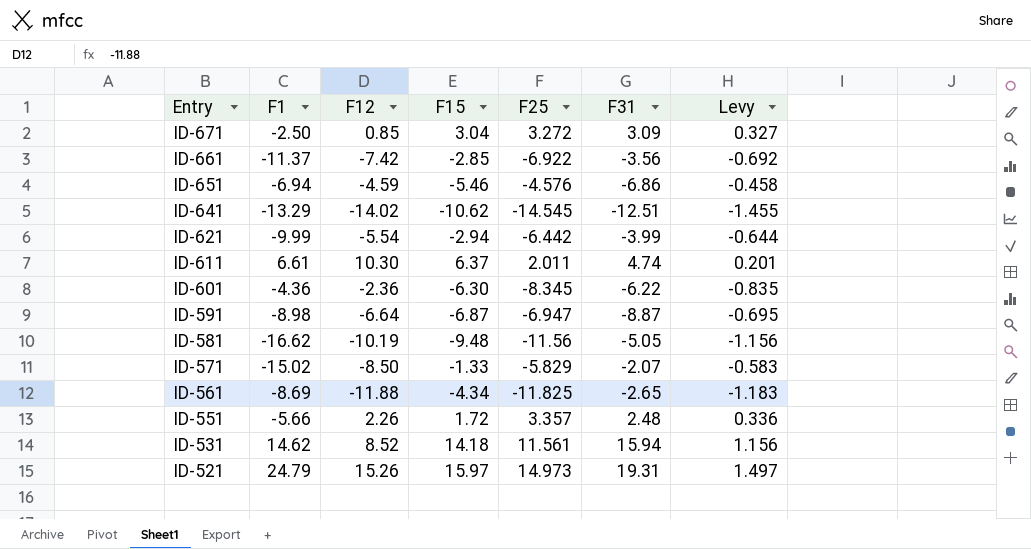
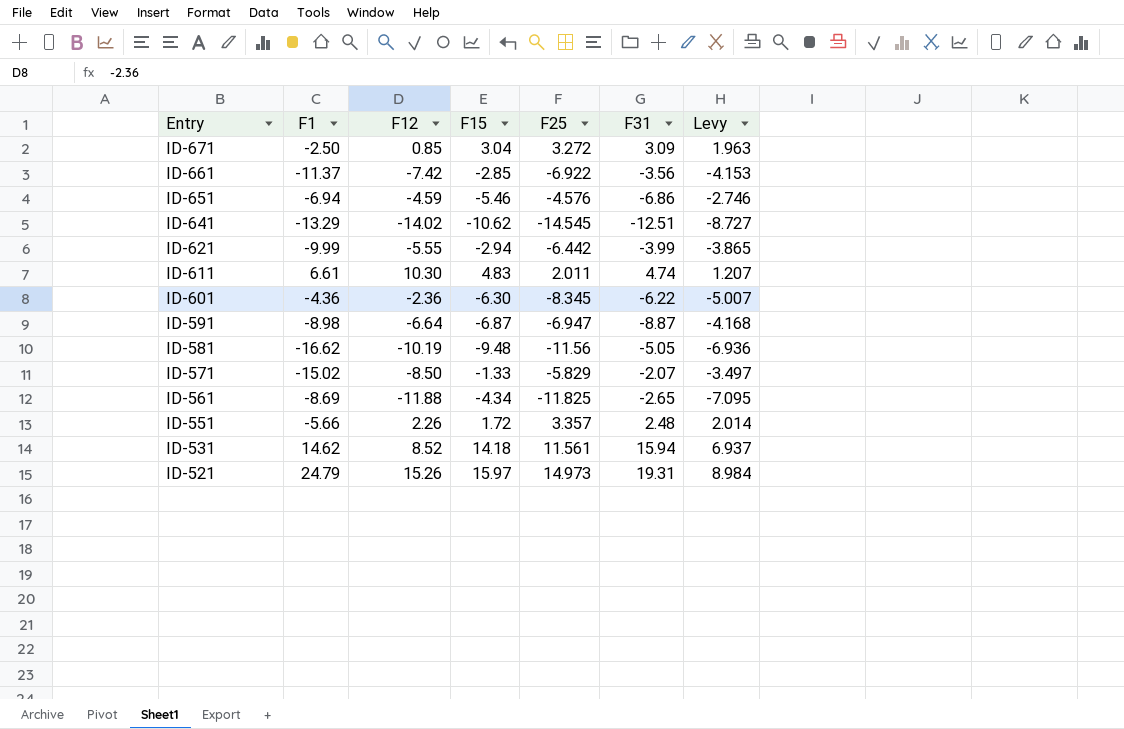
column Levy | formula: [F25] * 0.1 -> [F25] * 0.6
ID-621 | F12: -5.54 -> -5.55
ID-611 | F15: 6.37 -> 4.83

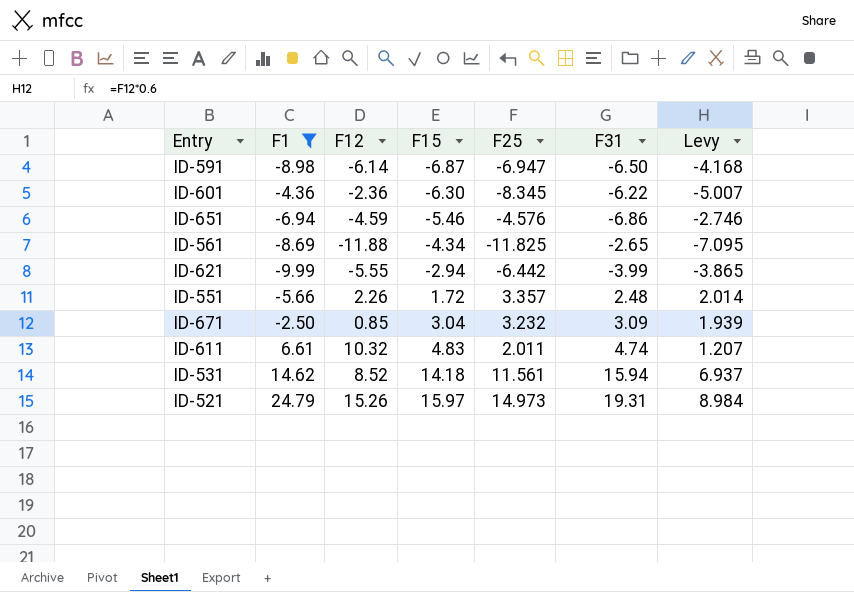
filter: none -> F1 >= -9.99
row order: Entry descending -> F15 ascending
ID-591 | F12: -6.64 -> -6.14
ID-591 | F31: -8.87 -> -6.50
ID-671 | F25: 3.272 -> 3.232
ID-671 | Levy: 1.963 -> 1.939
ID-611 | F12: 10.30 -> 10.32

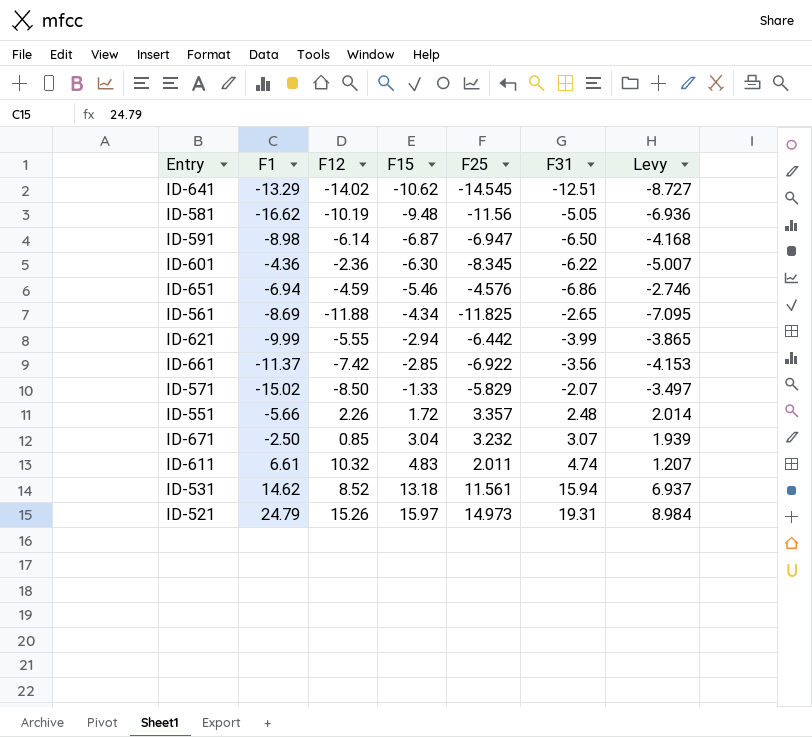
filter: F1 >= -9.99 -> none
ID-671 | F31: 3.09 -> 3.07
ID-531 | F15: 14.18 -> 13.18

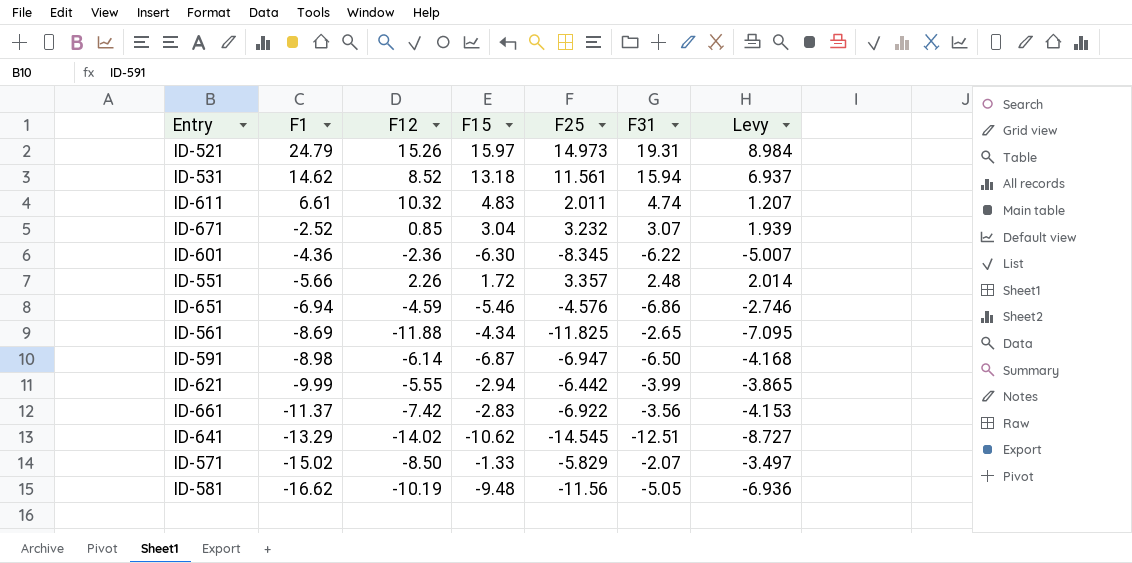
row order: F15 ascending -> F1 descending
ID-671 | F1: -2.50 -> -2.52
ID-661 | F15: -2.85 -> -2.83

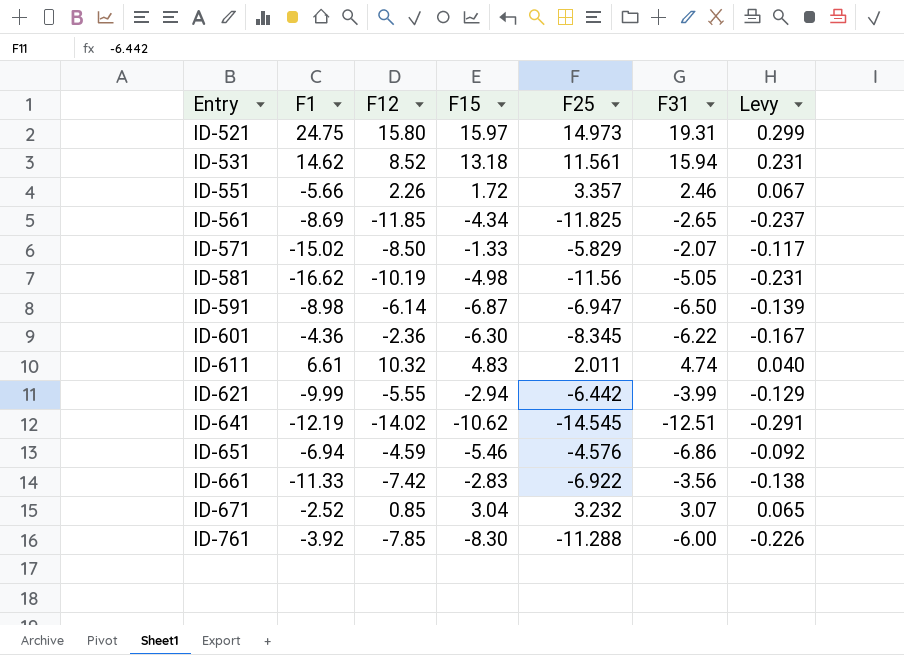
row order: F1 descending -> Entry ascending
column Levy | formula: [F25] * 0.6 -> [F25] * 0.02
ID-521 | F1: 24.79 -> 24.75
ID-521 | F12: 15.26 -> 15.80
ID-551 | F31: 2.48 -> 2.46
ID-561 | F12: -11.88 -> -11.85
ID-581 | F15: -9.48 -> -4.98
ID-641 | F1: -13.29 -> -12.19
ID-661 | F1: -11.37 -> -11.33
row ID-761: none -> -3.92 | -7.85 | -8.30 | -11.288 | -6.00 | -0.226

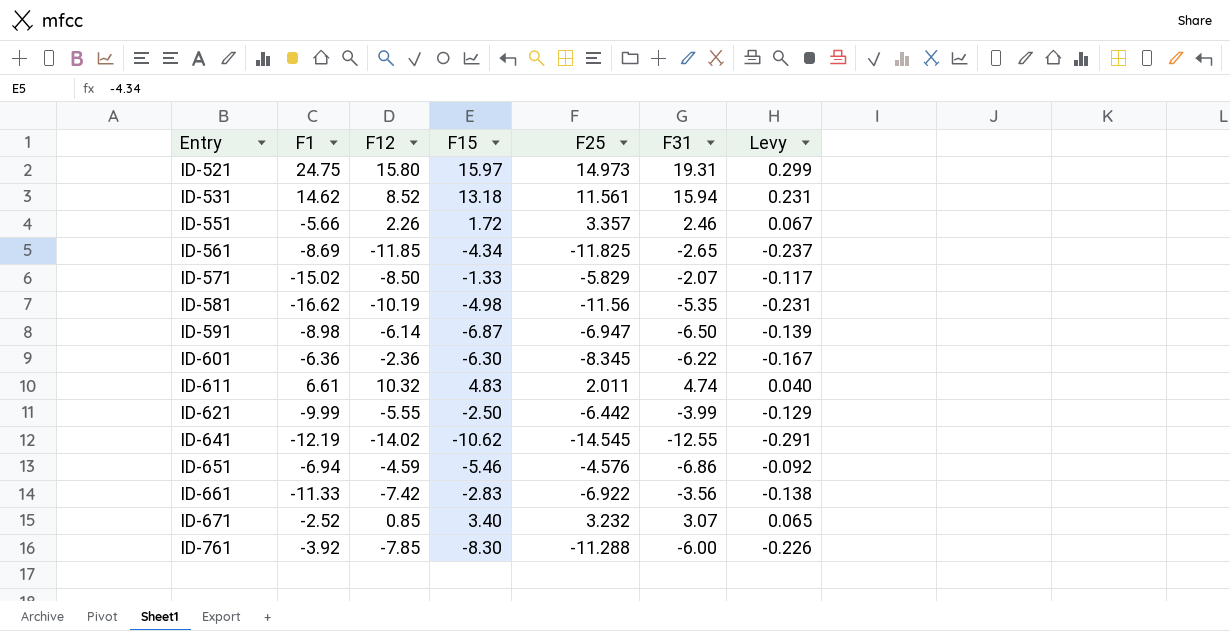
ID-581 | F31: -5.05 -> -5.35
ID-601 | F1: -4.36 -> -6.36
ID-621 | F15: -2.94 -> -2.50
ID-641 | F31: -12.51 -> -12.55
ID-671 | F15: 3.04 -> 3.40

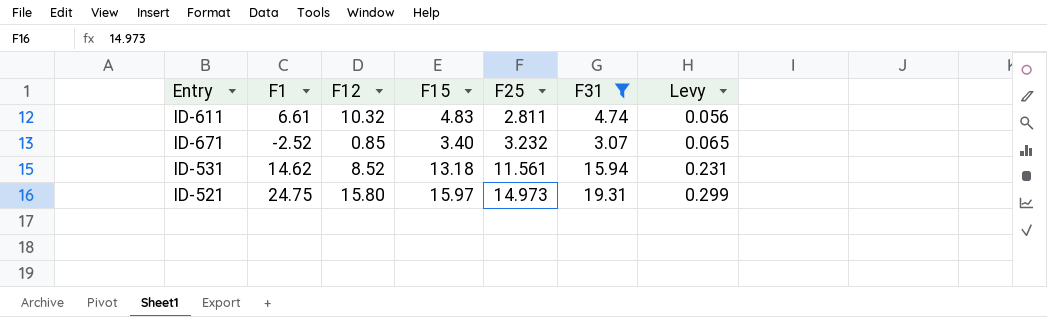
filter: none -> F31 >= 3.07
row order: Entry ascending -> F25 ascending
ID-611 | F25: 2.011 -> 2.811
ID-611 | Levy: 0.040 -> 0.056

